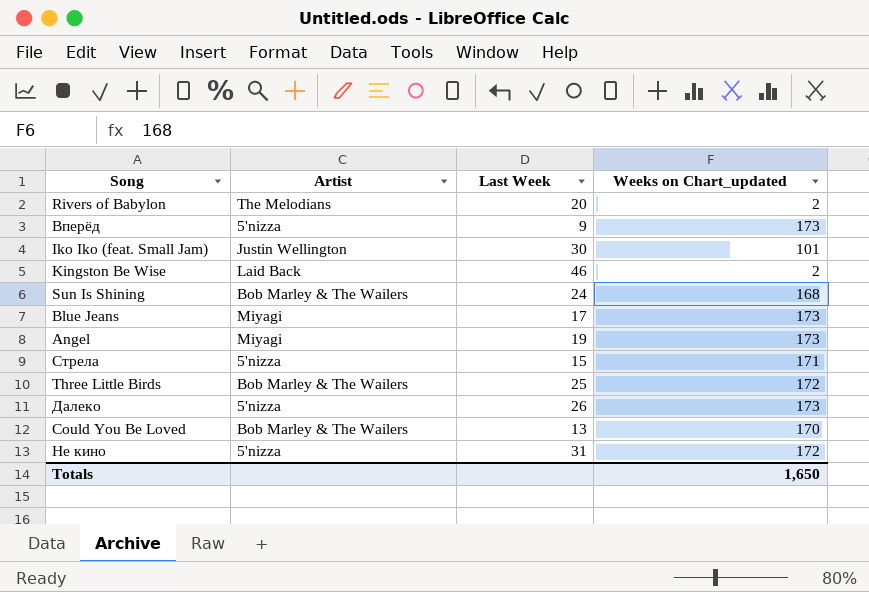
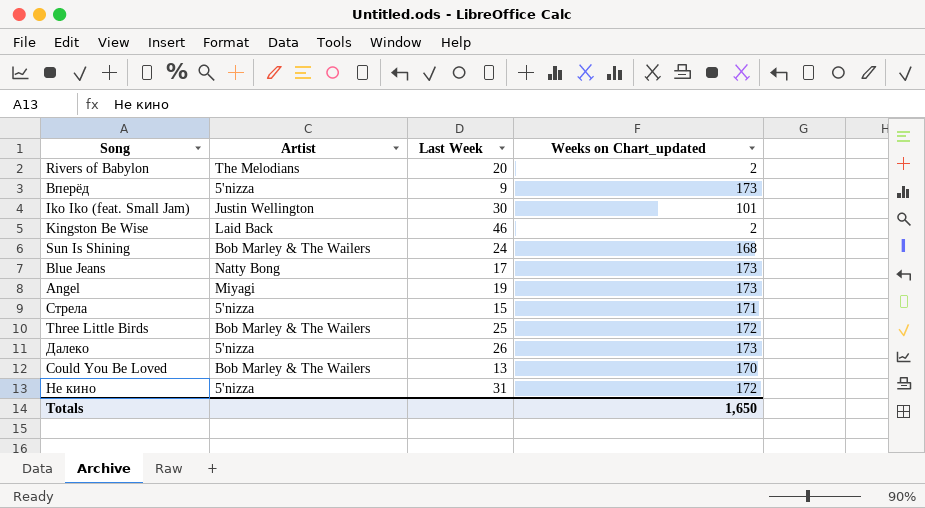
Blue Jeans | Artist: Miyagi -> Natty Bong

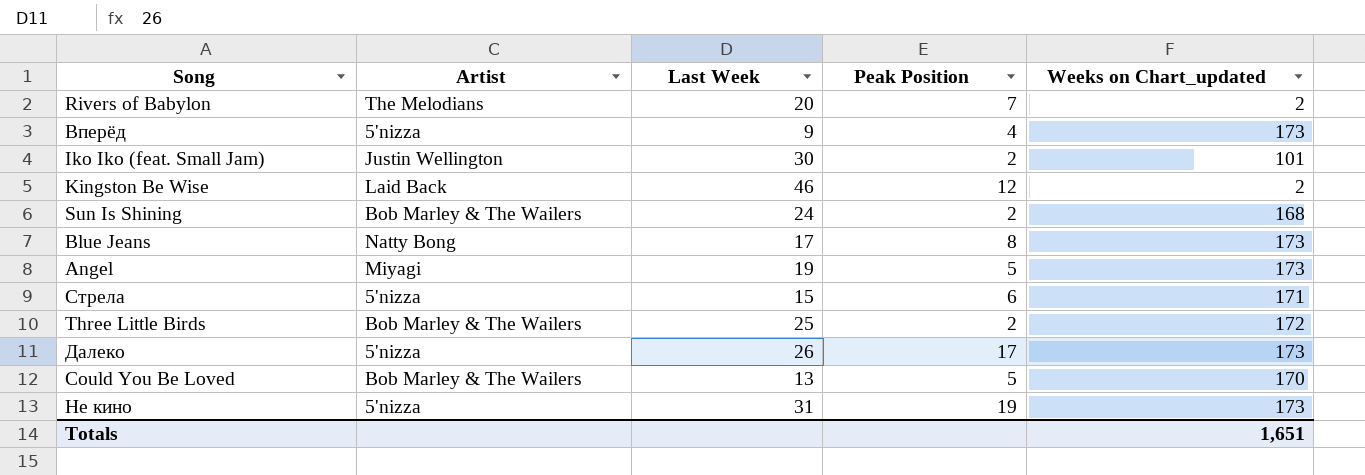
column Peak Position | position: none -> 4
Не кино | Weeks on Chart_updated: 172 -> 173
Totals | Weeks on Chart_updated: 1,650 -> 1,651

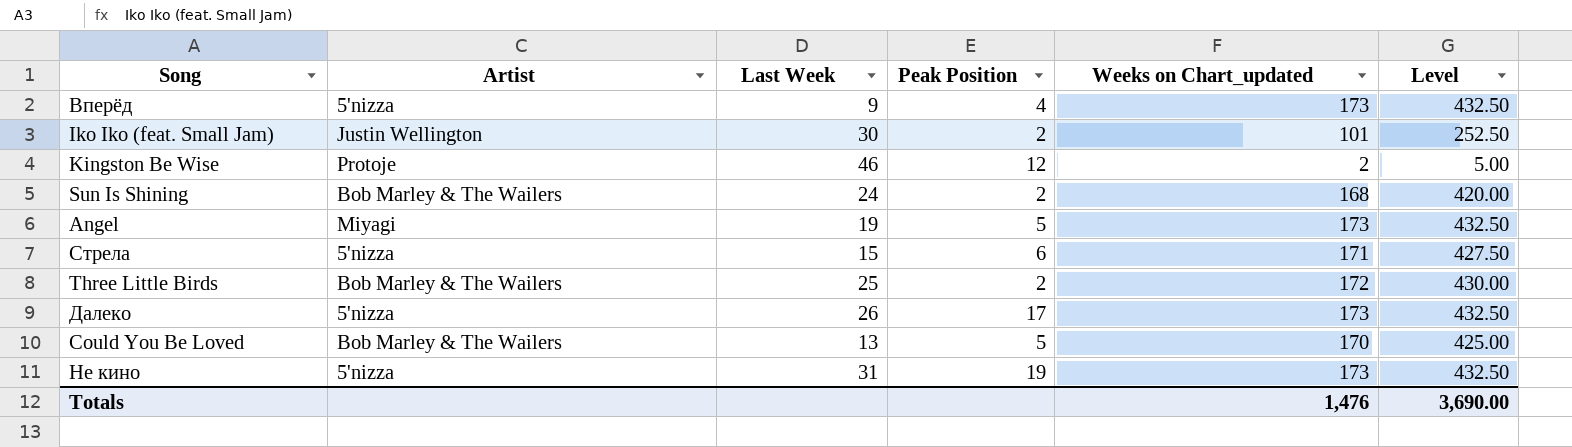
column Level | formula: none -> [Weeks on Chart_updated] * 2.5
row Rivers of Babylon: The Melodians | 20 | 7 | 2 -> none
row Blue Jeans: Natty Bong | 17 | 8 | 173 -> none
Kingston Be Wise | Artist: Laid Back -> Protoje
Totals | Weeks on Chart_updated: 1,651 -> 1,476

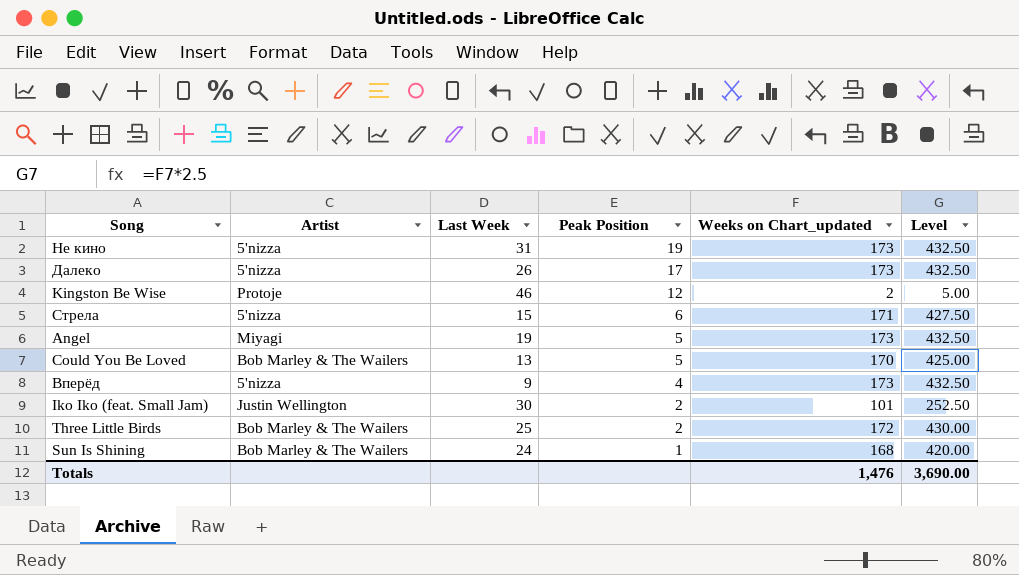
row order: none -> Peak Position descending
Sun Is Shining | Peak Position: 2 -> 1

